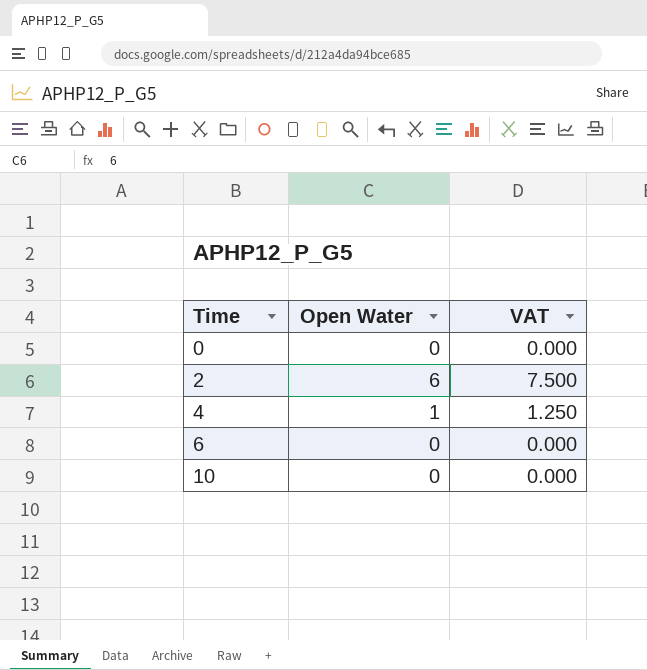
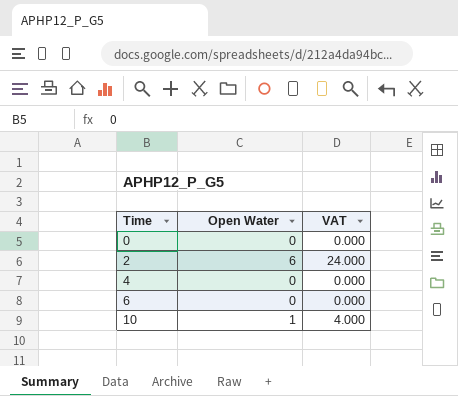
column VAT | formula: [Open Water] * 1.25 -> [Open Water] * 4
4 | Open Water: 1 -> 0
10 | Open Water: 0 -> 1

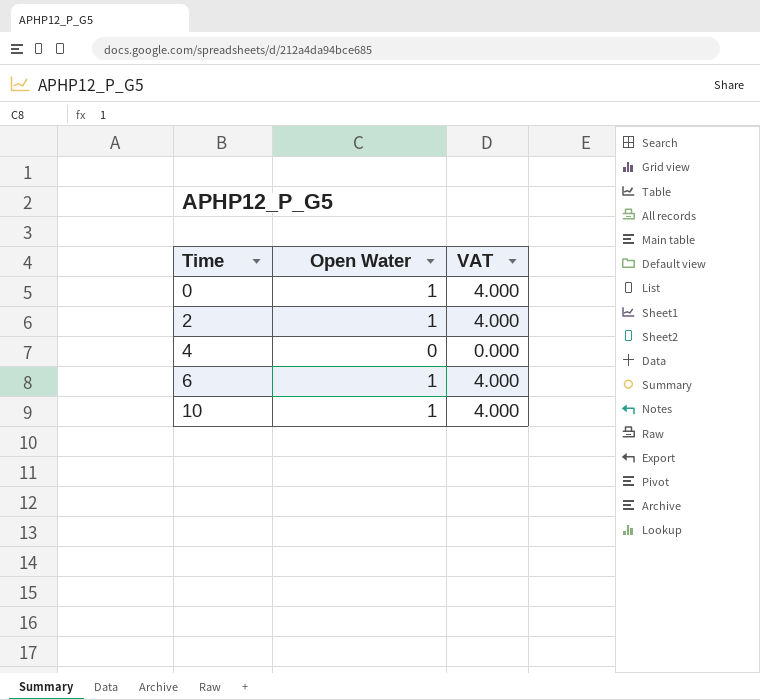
0 | Open Water: 0 -> 1
0 | VAT: 0.000 -> 4.000
2 | Open Water: 6 -> 1
2 | VAT: 24.000 -> 4.000
6 | Open Water: 0 -> 1
6 | VAT: 0.000 -> 4.000

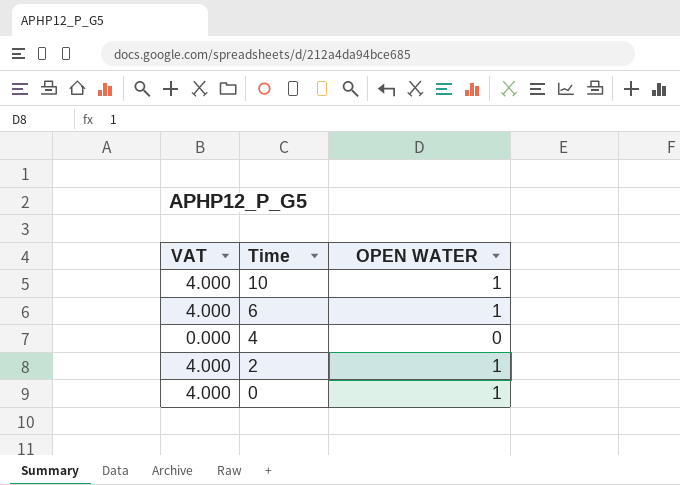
row order: Time ascending -> Time descending
column VAT | position: 3 -> 1
column name: Open Water -> OPEN WATER

